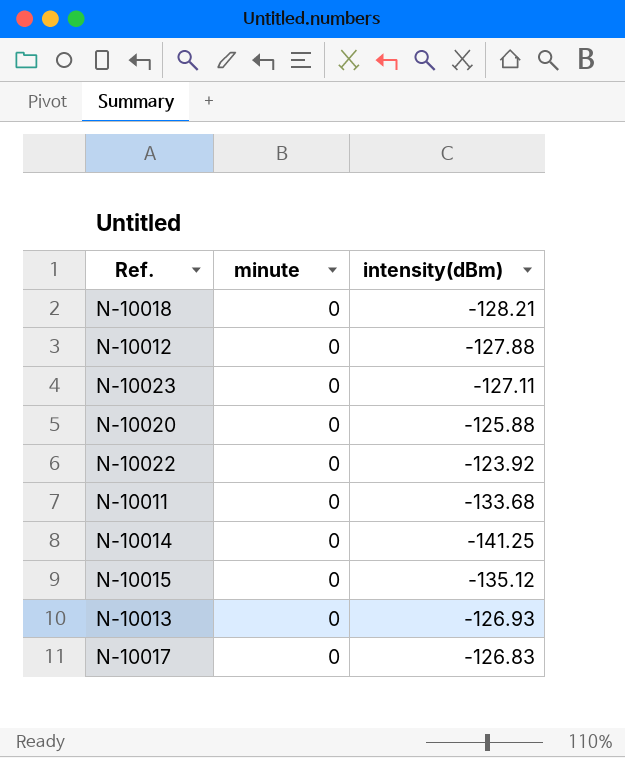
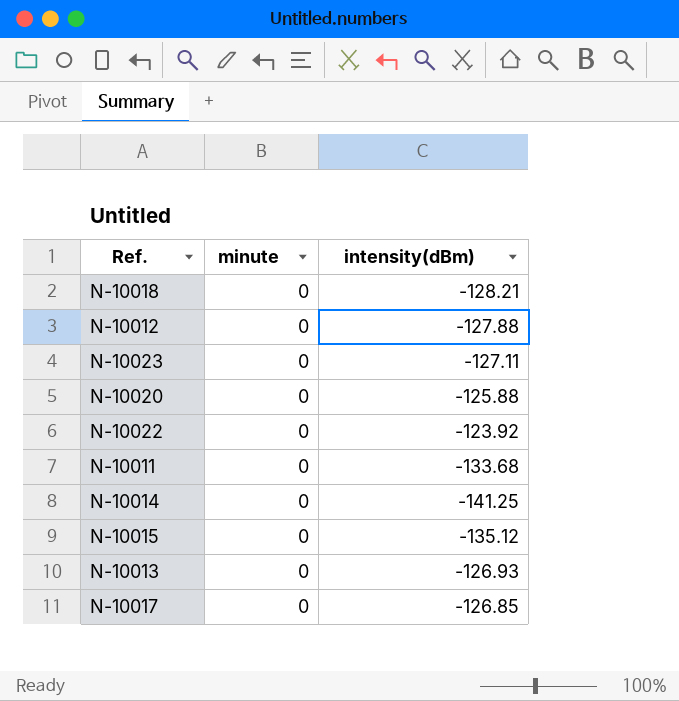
N-10017 | intensity(dBm): -126.83 -> -126.85

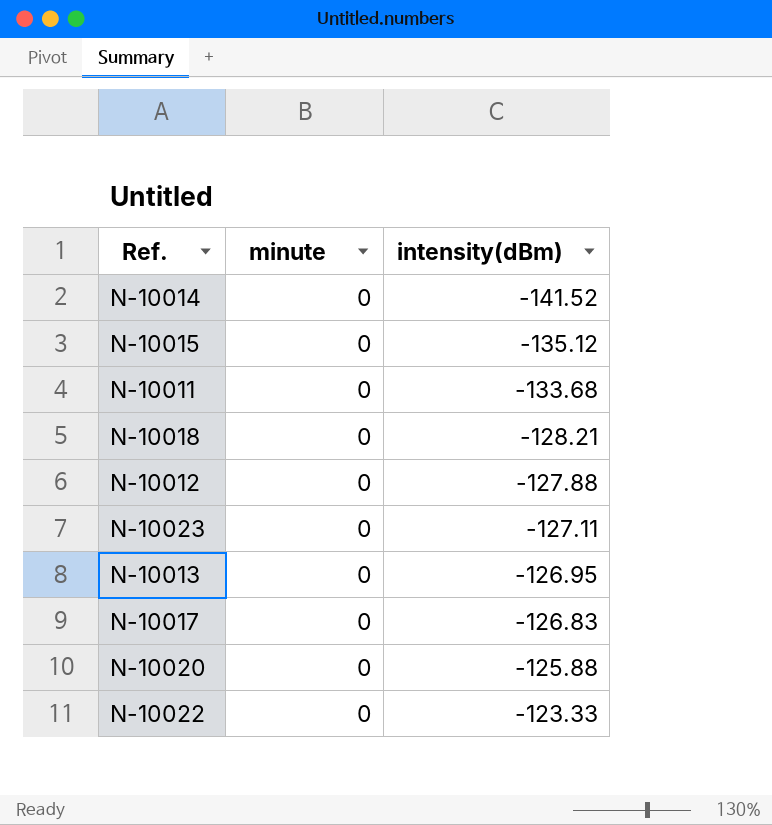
row order: none -> intensity(dBm) ascending
N-10014 | intensity(dBm): -141.25 -> -141.52
N-10013 | intensity(dBm): -126.93 -> -126.95
N-10017 | intensity(dBm): -126.85 -> -126.83
N-10022 | intensity(dBm): -123.92 -> -123.33

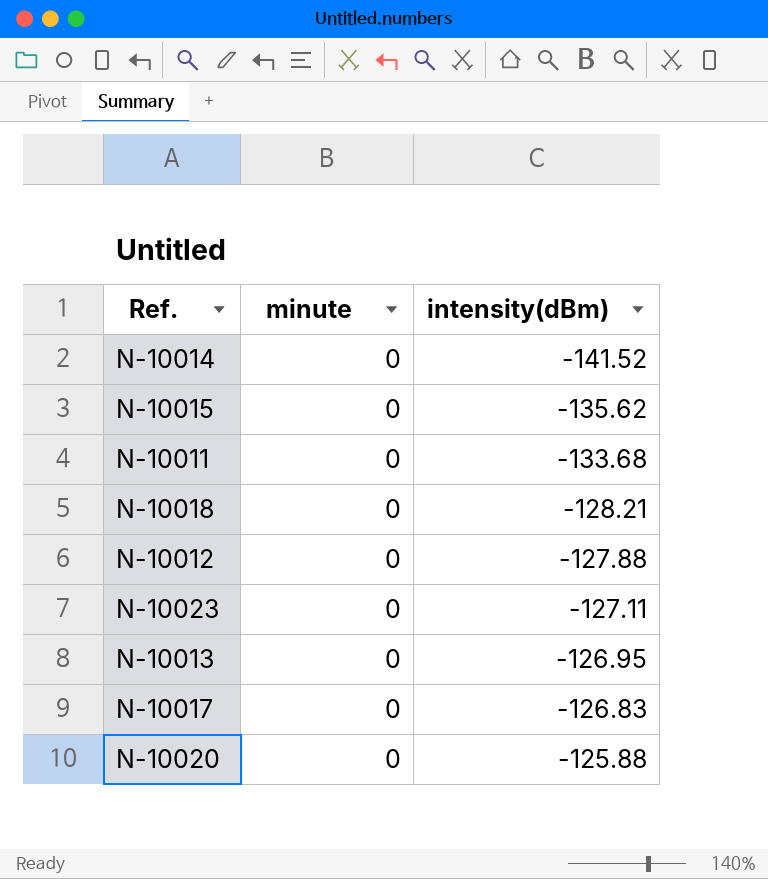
row N-10022: 0 | -123.33 -> none
N-10015 | intensity(dBm): -135.12 -> -135.62

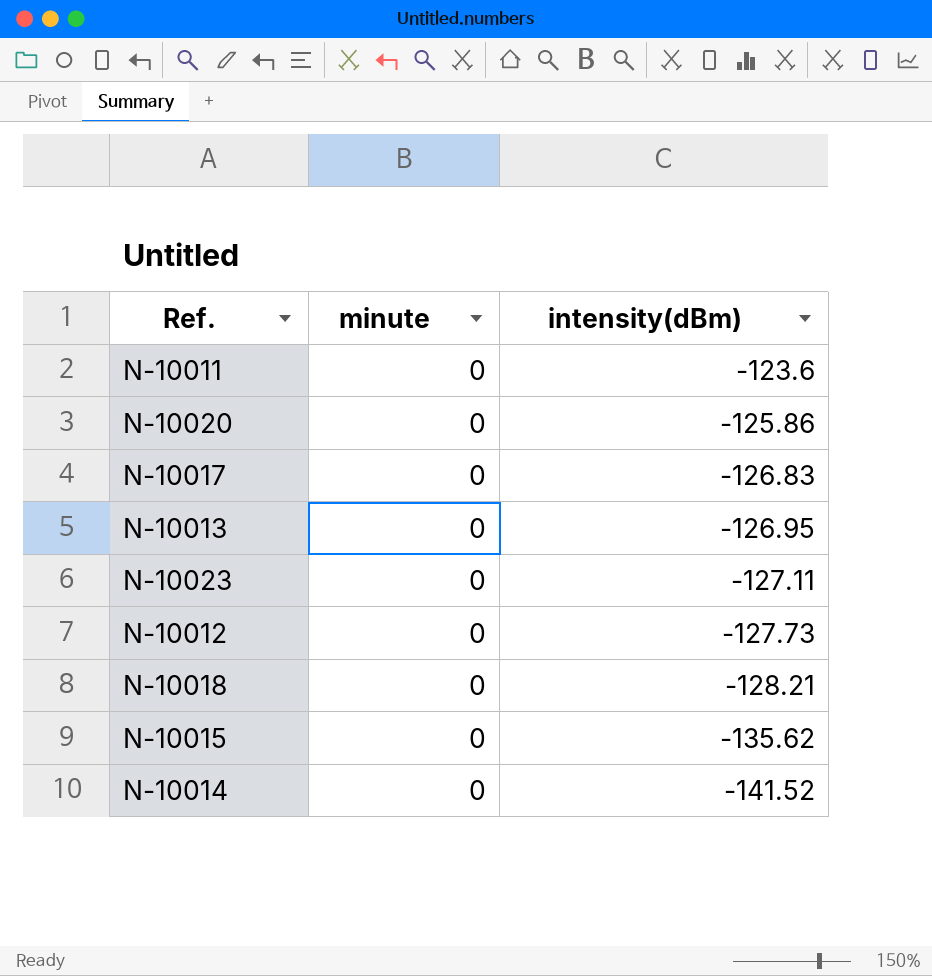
row order: intensity(dBm) ascending -> intensity(dBm) descending
N-10011 | intensity(dBm): -133.68 -> -123.6
N-10020 | intensity(dBm): -125.88 -> -125.86
N-10012 | intensity(dBm): -127.88 -> -127.73

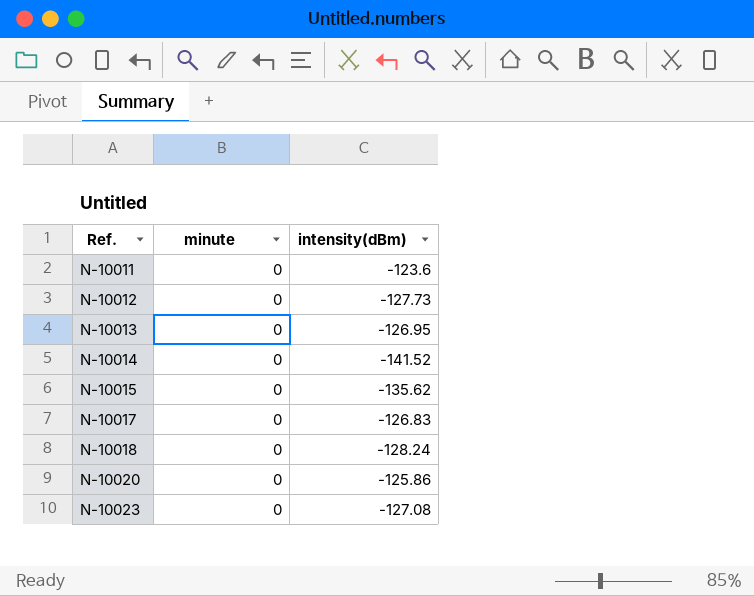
row order: intensity(dBm) descending -> Ref. ascending
N-10018 | intensity(dBm): -128.21 -> -128.24
N-10023 | intensity(dBm): -127.11 -> -127.08

